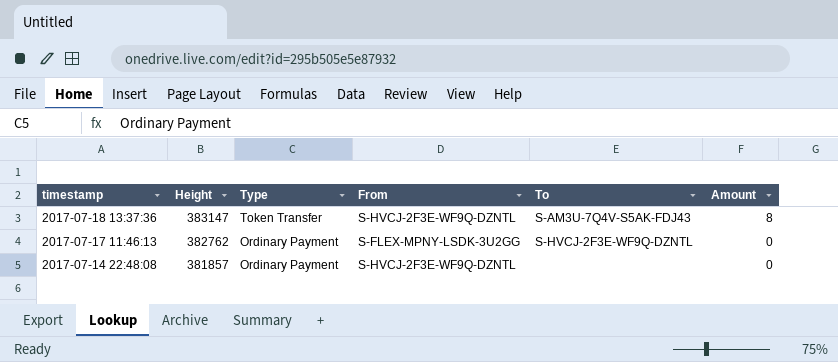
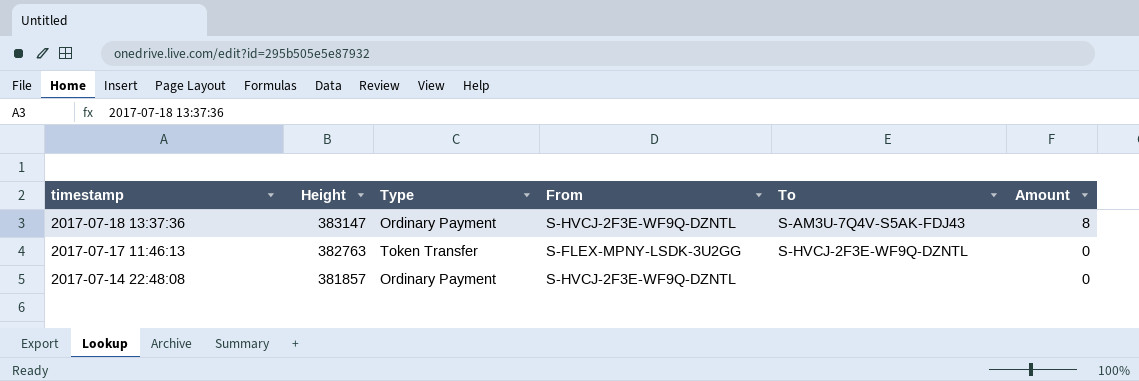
2017-07-18 13:37:36 | Type: Token Transfer -> Ordinary Payment
2017-07-17 11:46:13 | Height: 382762 -> 382763
2017-07-17 11:46:13 | Type: Ordinary Payment -> Token Transfer

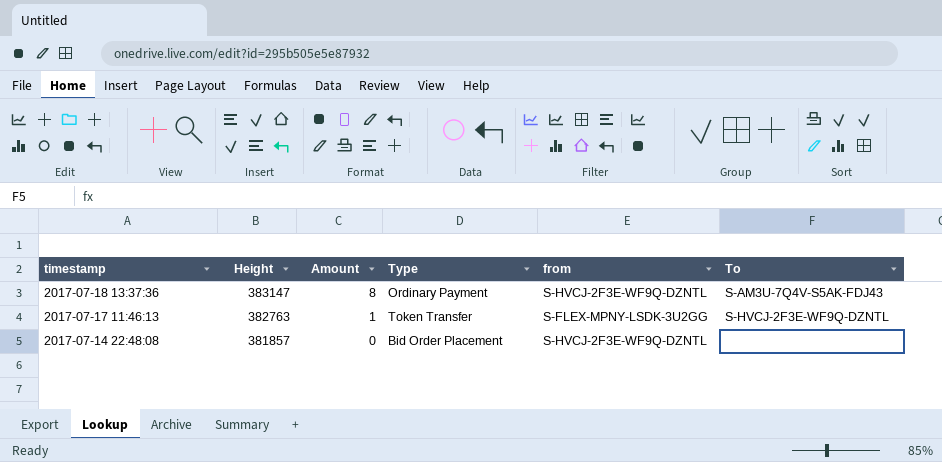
column Amount | position: 6 -> 3
column name: From -> from
2017-07-17 11:46:13 | Amount: 0 -> 1
2017-07-14 22:48:08 | Type: Ordinary Payment -> Bid Order Placement

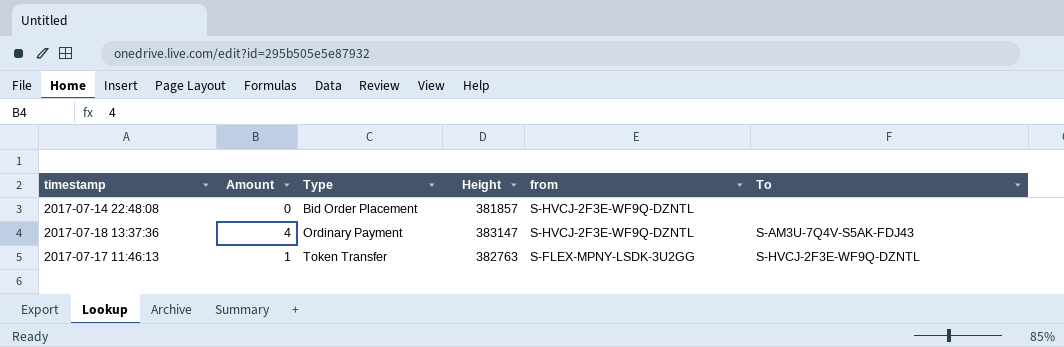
row order: timestamp descending -> Type ascending
column Height | position: 2 -> 4
2017-07-18 13:37:36 | Amount: 8 -> 4

